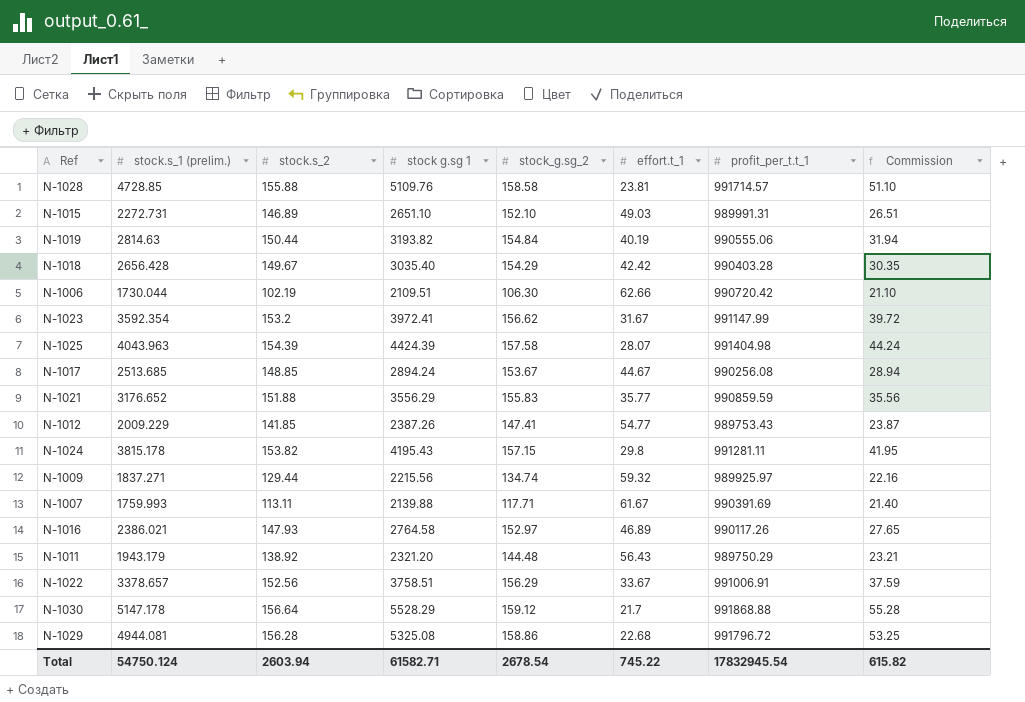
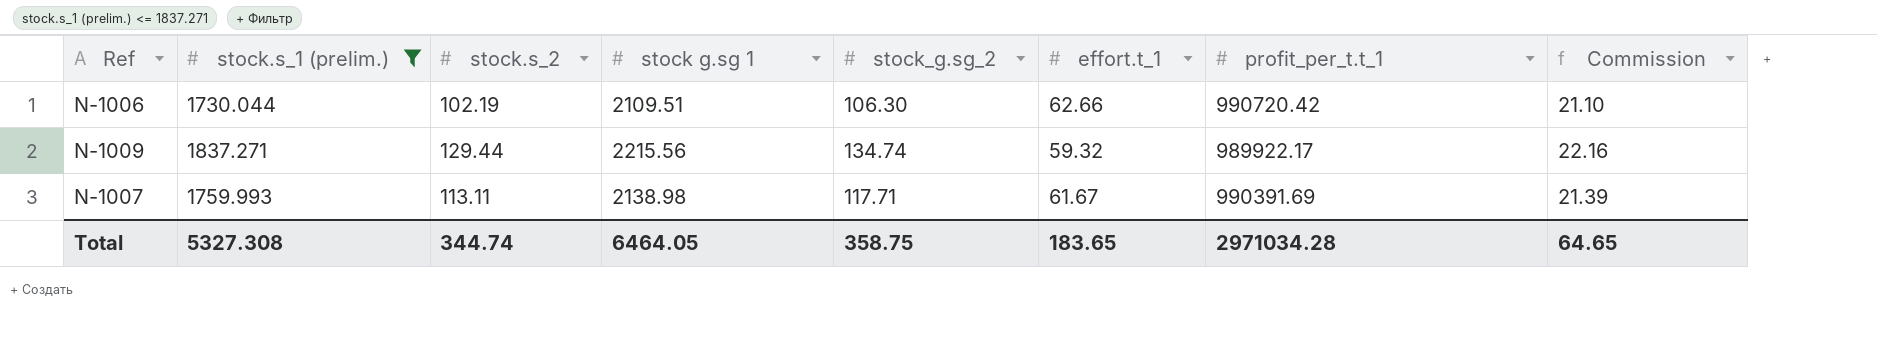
filter: none -> stock.s_1 (prelim.) <= 1837.271
N-1009 | profit_per_t.t_1: 989925.97 -> 989922.17
N-1007 | stock g.sg 1: 2139.88 -> 2138.98
N-1007 | Commission: 21.40 -> 21.39
Total | stock.s_1 (prelim.): 54750.124 -> 5327.308
Total | stock.s_2: 2603.94 -> 344.74
Total | stock g.sg 1: 61582.71 -> 6464.05
Total | stock_g.sg_2: 2678.54 -> 358.75
Total | effort.t_1: 745.22 -> 183.65
Total | profit_per_t.t_1: 17832945.54 -> 2971034.28
Total | Commission: 615.82 -> 64.65

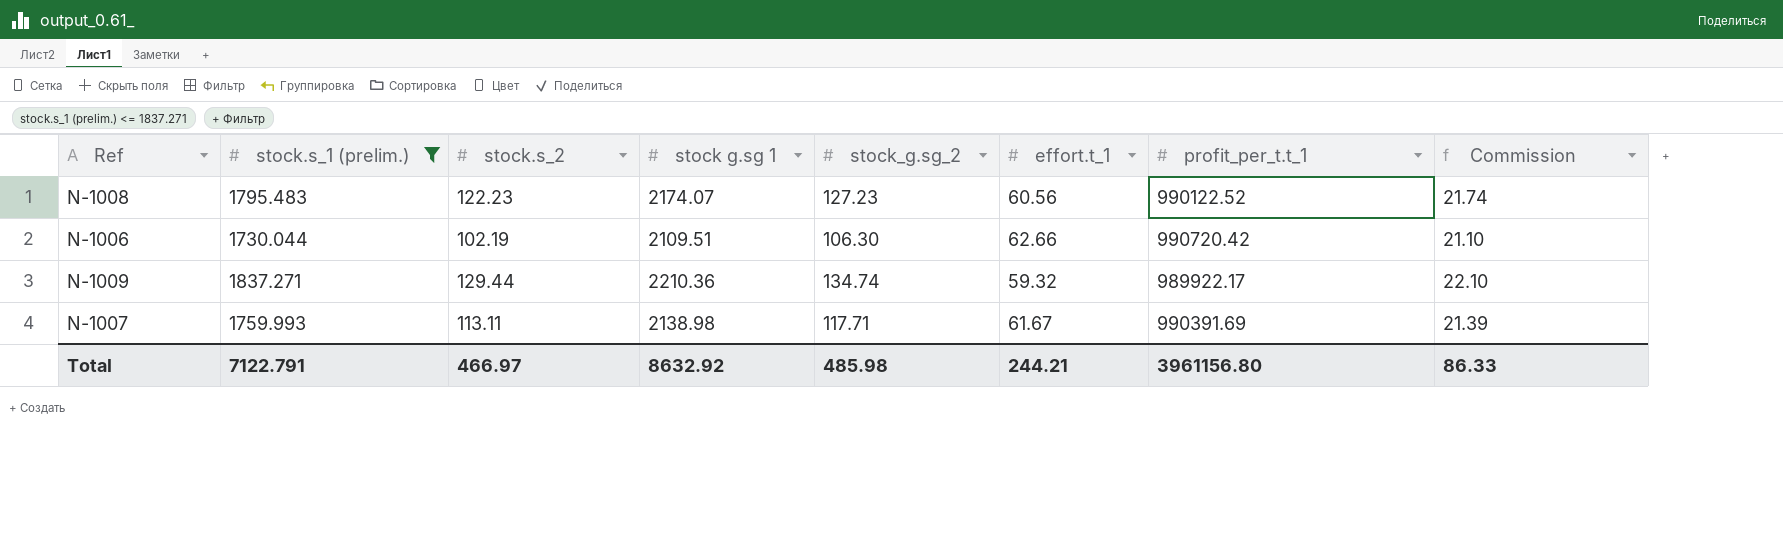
row N-1008: none -> 1795.483 | 122.23 | 2174.07 | 127.23 | 60.56 | 990122.52 | 21.74
N-1009 | stock g.sg 1: 2215.56 -> 2210.36
N-1009 | Commission: 22.16 -> 22.10
Total | stock.s_1 (prelim.): 5327.308 -> 7122.791
Total | stock.s_2: 344.74 -> 466.97
Total | stock g.sg 1: 6464.05 -> 8632.92
Total | stock_g.sg_2: 358.75 -> 485.98
Total | effort.t_1: 183.65 -> 244.21
Total | profit_per_t.t_1: 2971034.28 -> 3961156.80
Total | Commission: 64.65 -> 86.33

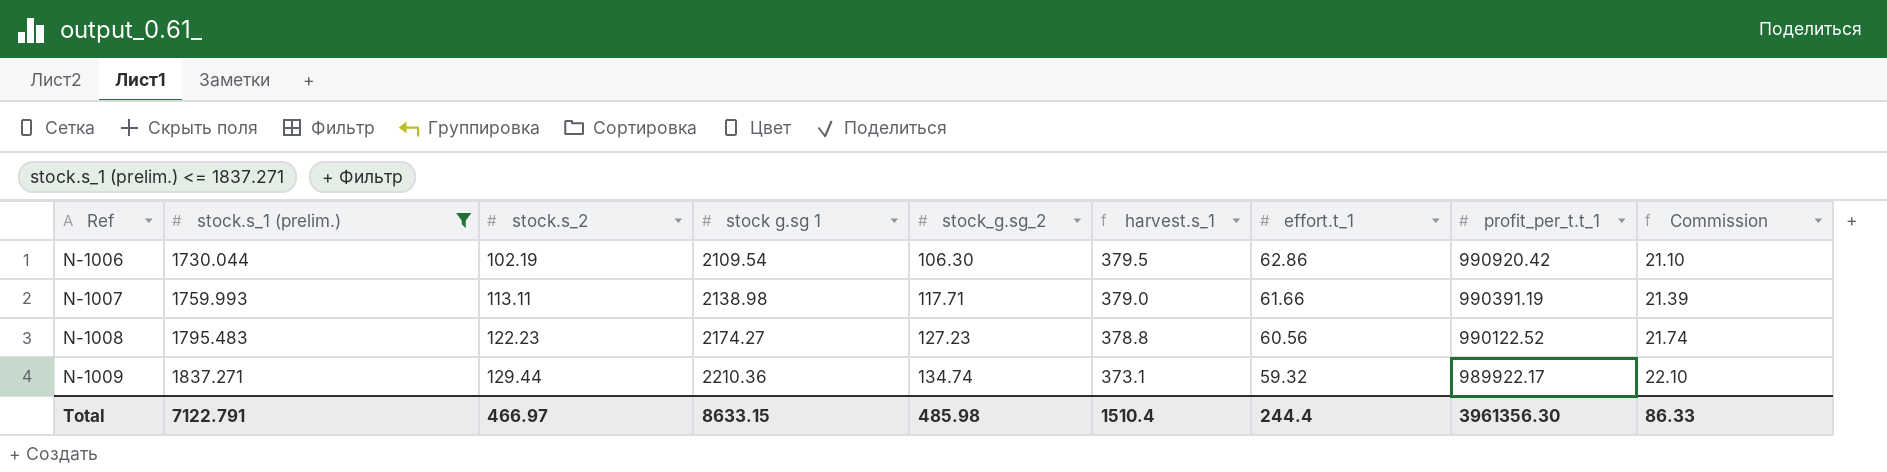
row order: none -> Ref ascending
column harvest.s_1 | formula: none -> [stock g.sg 1] - [stock.s_1 (prelim.)]
N-1006 | stock g.sg 1: 2109.51 -> 2109.54
N-1006 | effort.t_1: 62.66 -> 62.86
N-1006 | profit_per_t.t_1: 990720.42 -> 990920.42
N-1007 | effort.t_1: 61.67 -> 61.66
N-1007 | profit_per_t.t_1: 990391.69 -> 990391.19
N-1008 | stock g.sg 1: 2174.07 -> 2174.27
Total | stock g.sg 1: 8632.92 -> 8633.15
Total | effort.t_1: 244.21 -> 244.4
Total | profit_per_t.t_1: 3961156.80 -> 3961356.30

